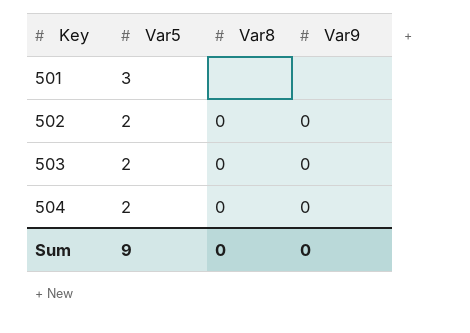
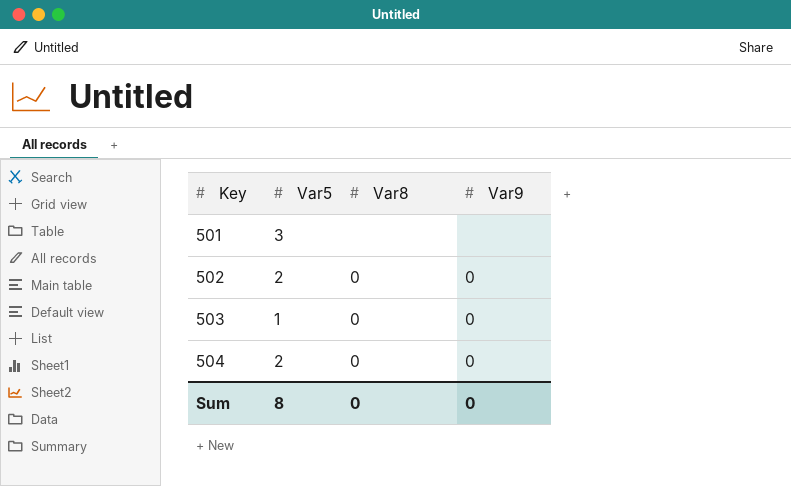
503 | Var5: 2 -> 1
Sum | Var5: 9 -> 8

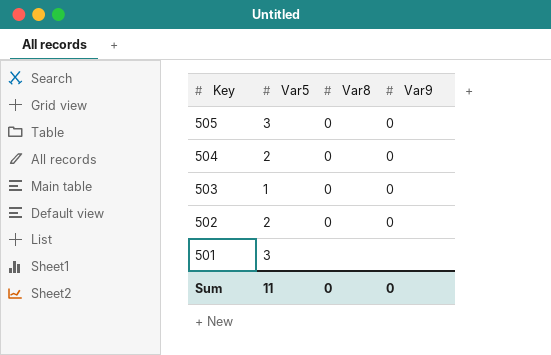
row order: Key ascending -> Key descending
row 505: none -> 3 | 0 | 0
Sum | Var5: 8 -> 11

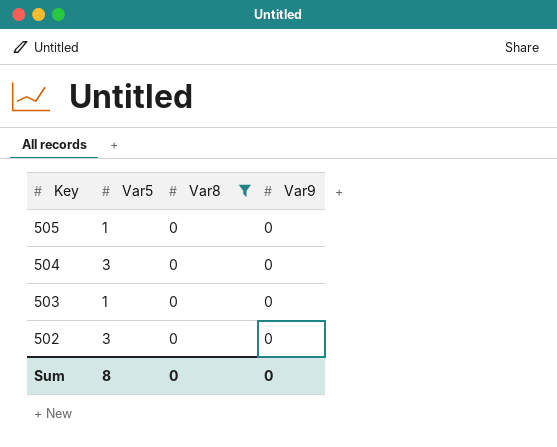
filter: none -> Var8 = 0
505 | Var5: 3 -> 1
504 | Var5: 2 -> 3
502 | Var5: 2 -> 3
Sum | Var5: 11 -> 8

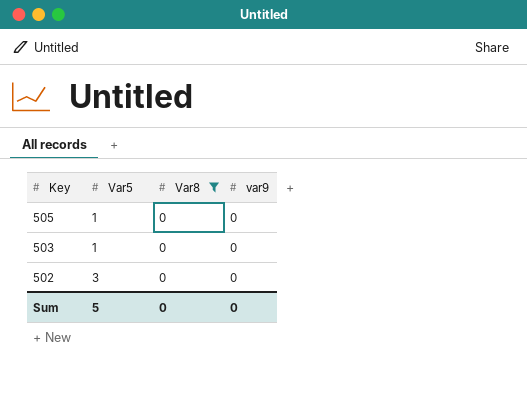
column name: Var9 -> var9
row 504: 3 | 0 | 0 -> none
Sum | Var5: 8 -> 5

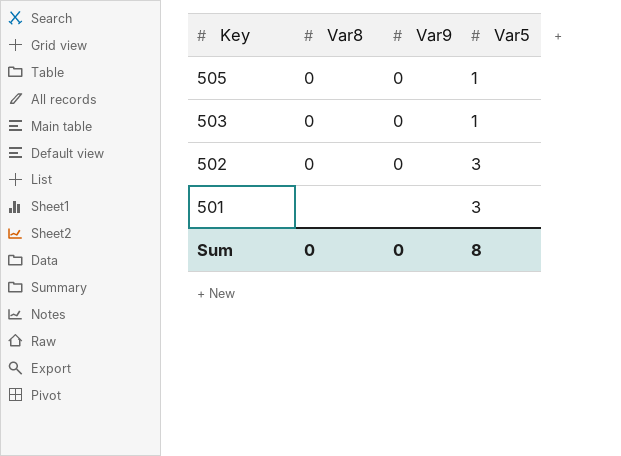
filter: Var8 = 0 -> none
column name: var9 -> Var9
column Var5 | position: 2 -> 4
Sum | Var5: 5 -> 8

